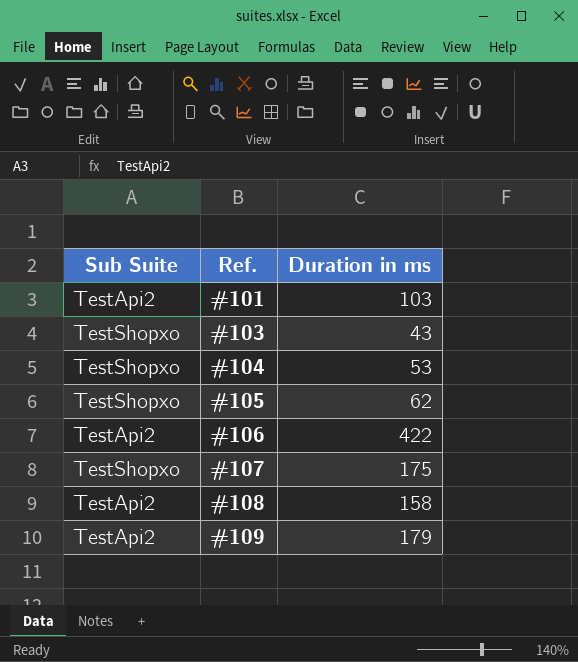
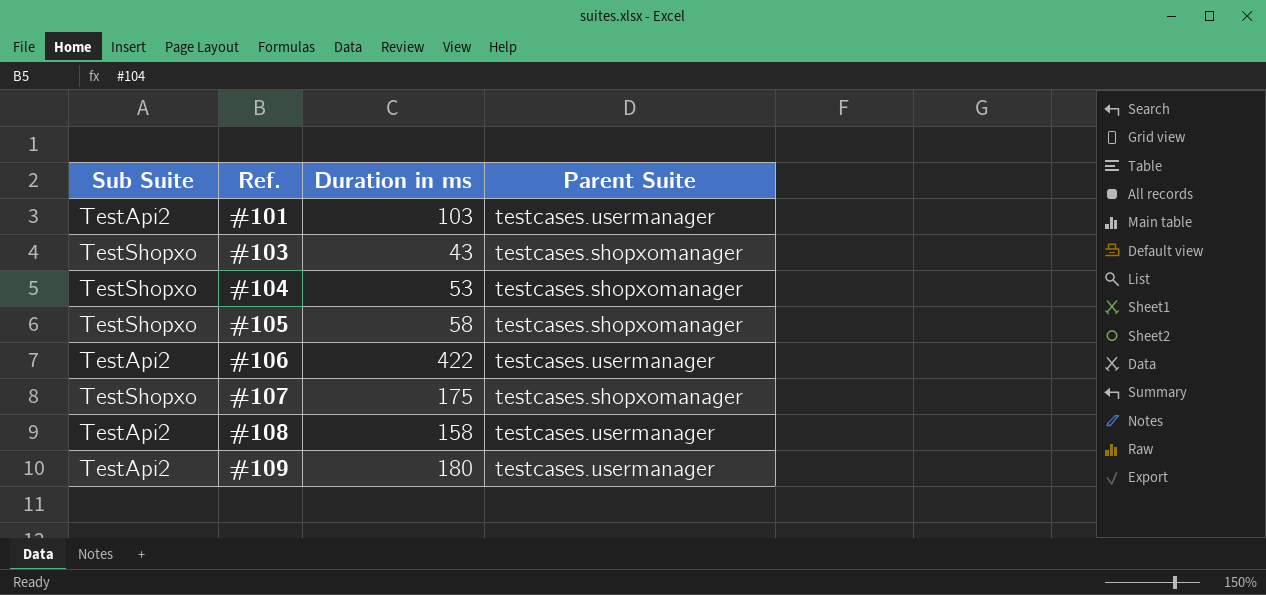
column Parent Suite | position: none -> 4
#105 | Duration in ms: 62 -> 58
#109 | Duration in ms: 179 -> 180

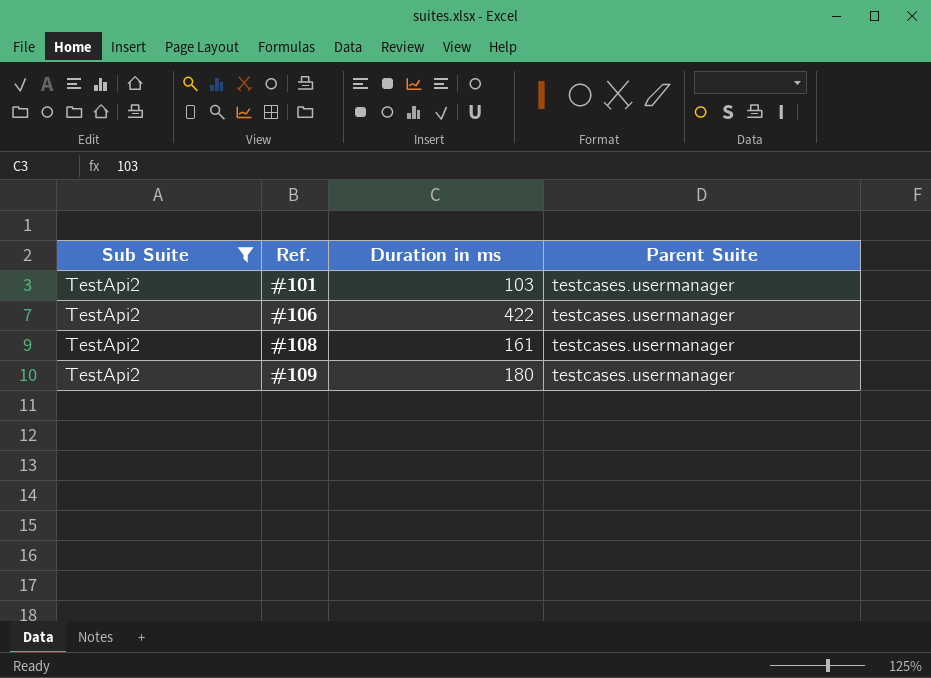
filter: none -> Sub Suite = TestApi2
#108 | Duration in ms: 158 -> 161

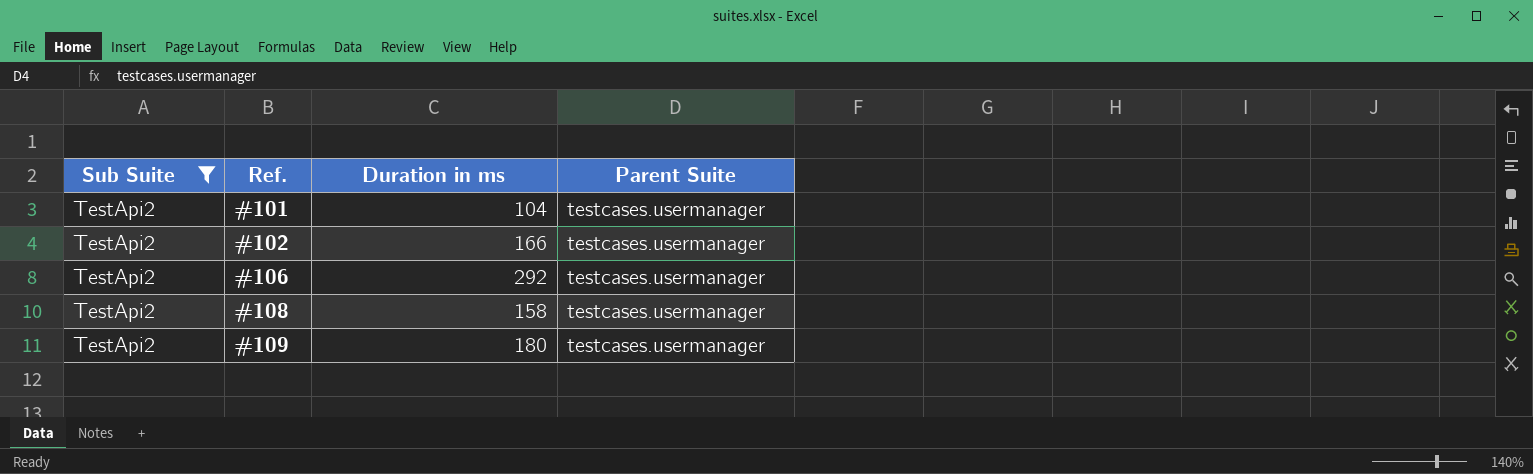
#101 | Duration in ms: 103 -> 104
row #102: none -> TestApi2 | 166 | testcases.usermanager
#106 | Duration in ms: 422 -> 292
#108 | Duration in ms: 161 -> 158

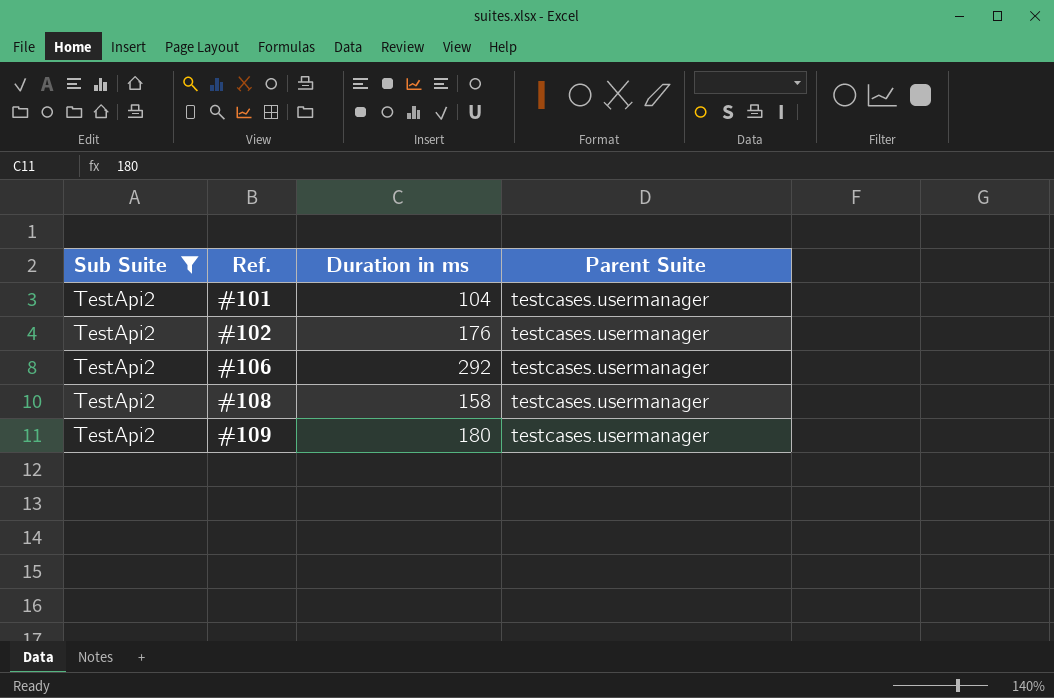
#102 | Duration in ms: 166 -> 176

